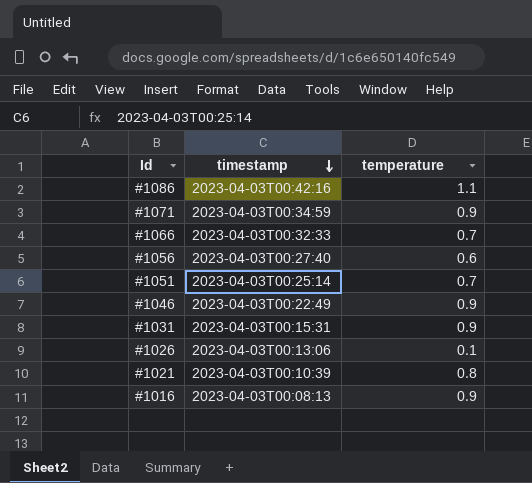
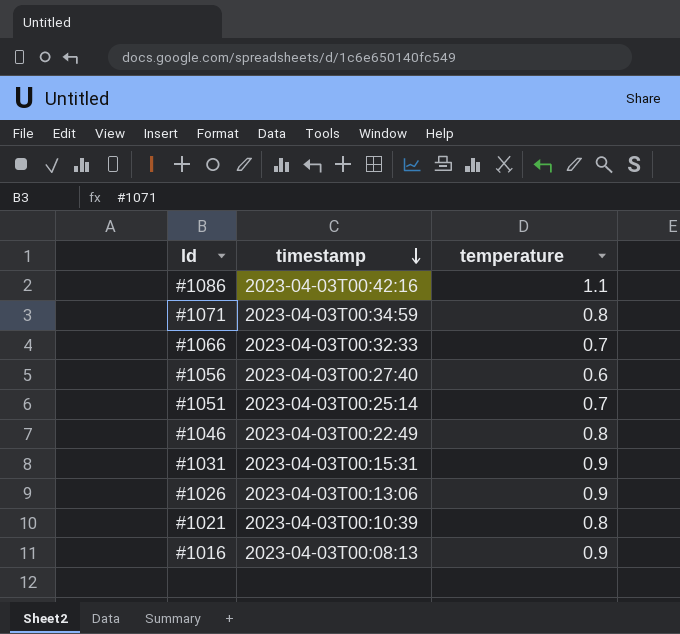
#1071 | temperature: 0.9 -> 0.8
#1046 | temperature: 0.9 -> 0.8
#1026 | temperature: 0.1 -> 0.9

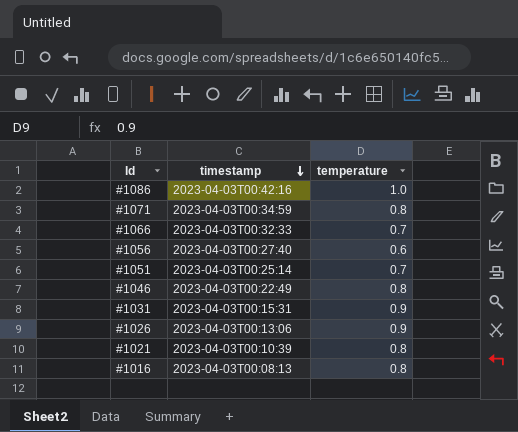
#1086 | temperature: 1.1 -> 1.0
#1016 | temperature: 0.9 -> 0.8

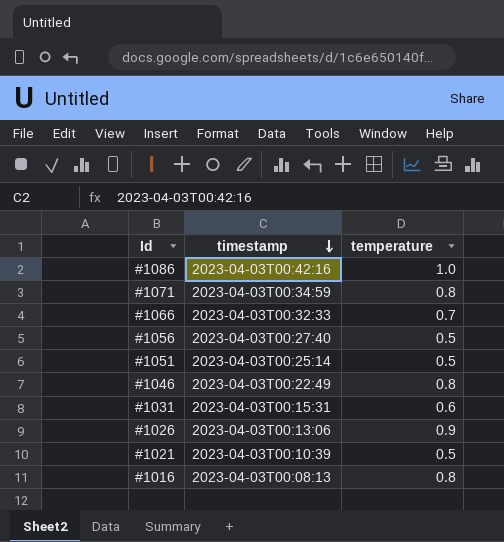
#1056 | temperature: 0.6 -> 0.5
#1051 | temperature: 0.7 -> 0.5
#1031 | temperature: 0.9 -> 0.6
#1021 | temperature: 0.8 -> 0.5

